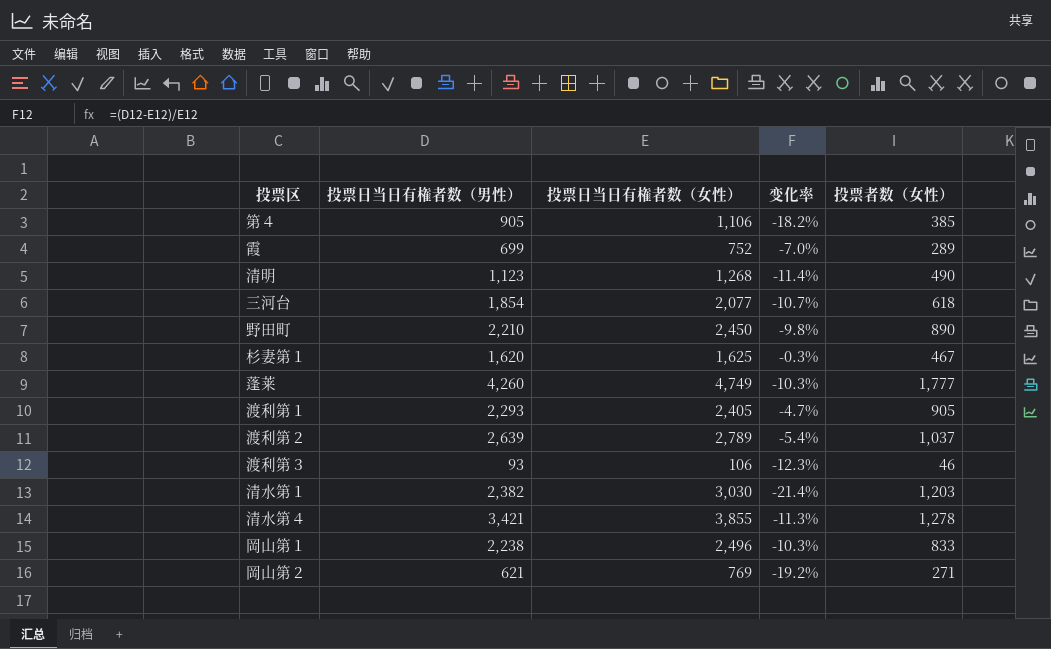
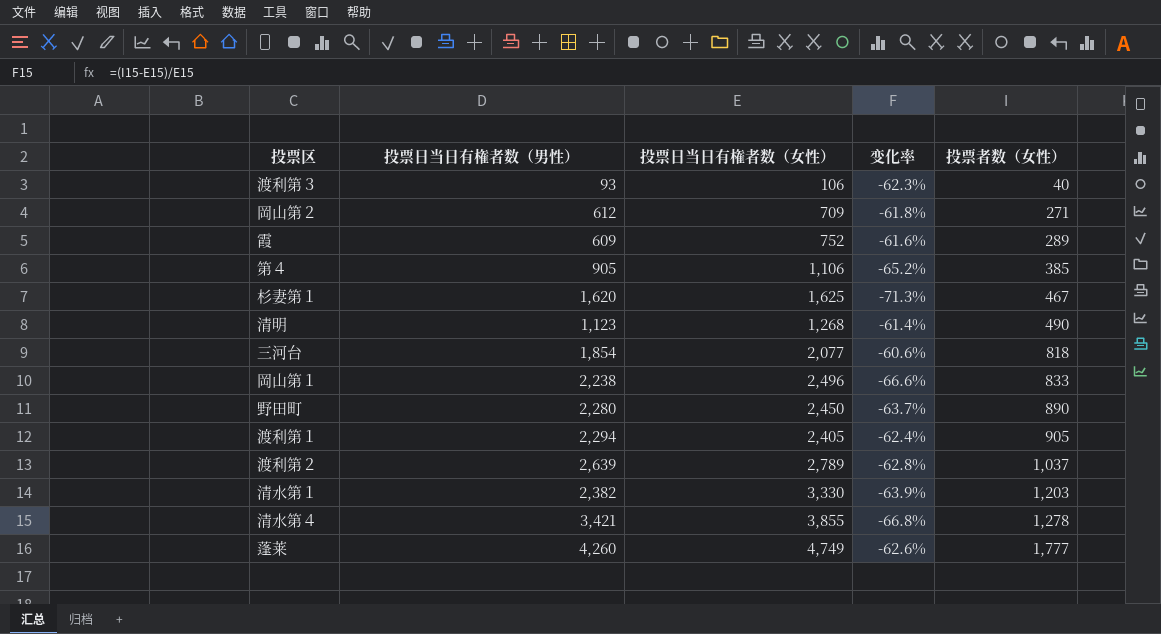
row order: none -> 投票者数（女性） ascending
column 变化率 | formula: ([投票日当日有権者数（男性）] - [投票日当日有権者数（女性）]) / [投票日当日有権者数（女性）] -> ([投票者数（女性）] - [投票日当日有権者数（女性）]) / [投票日当日有権者数（女性）]
渡利第３ | 投票者数（女性）: 46 -> 40
岡山第２ | 投票日当日有権者数（男性）: 621 -> 612
岡山第２ | 投票日当日有権者数（女性）: 769 -> 709
霞 | 投票日当日有権者数（男性）: 699 -> 609
三河台 | 投票者数（女性）: 618 -> 818
野田町 | 投票日当日有権者数（男性）: 2,210 -> 2,280
渡利第１ | 投票日当日有権者数（男性）: 2,293 -> 2,294
清水第１ | 投票日当日有権者数（女性）: 3,030 -> 3,330

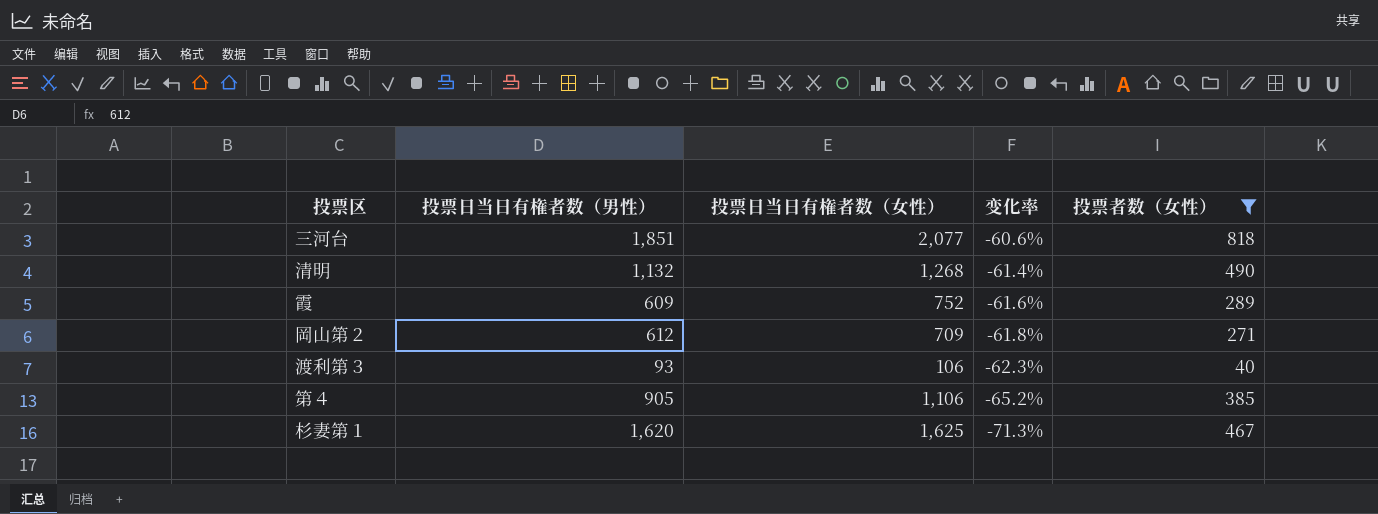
filter: none -> 投票者数（女性） <= 818
row order: 投票者数（女性） ascending -> 变化率 descending
三河台 | 投票日当日有権者数（男性）: 1,854 -> 1,851
清明 | 投票日当日有権者数（男性）: 1,123 -> 1,132

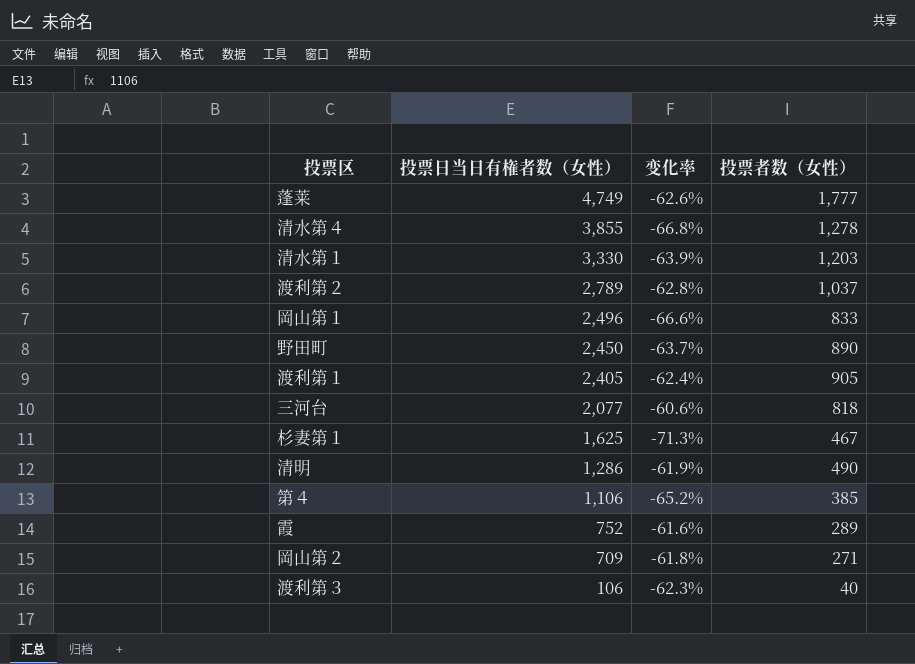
filter: 投票者数（女性） <= 818 -> none
row order: 变化率 descending -> 投票日当日有権者数（女性） descending
column 投票日当日有権者数（男性） | position: 2 -> none
清明 | 投票日当日有権者数（女性）: 1,268 -> 1,286
清明 | 变化率: -61.4% -> -61.9%

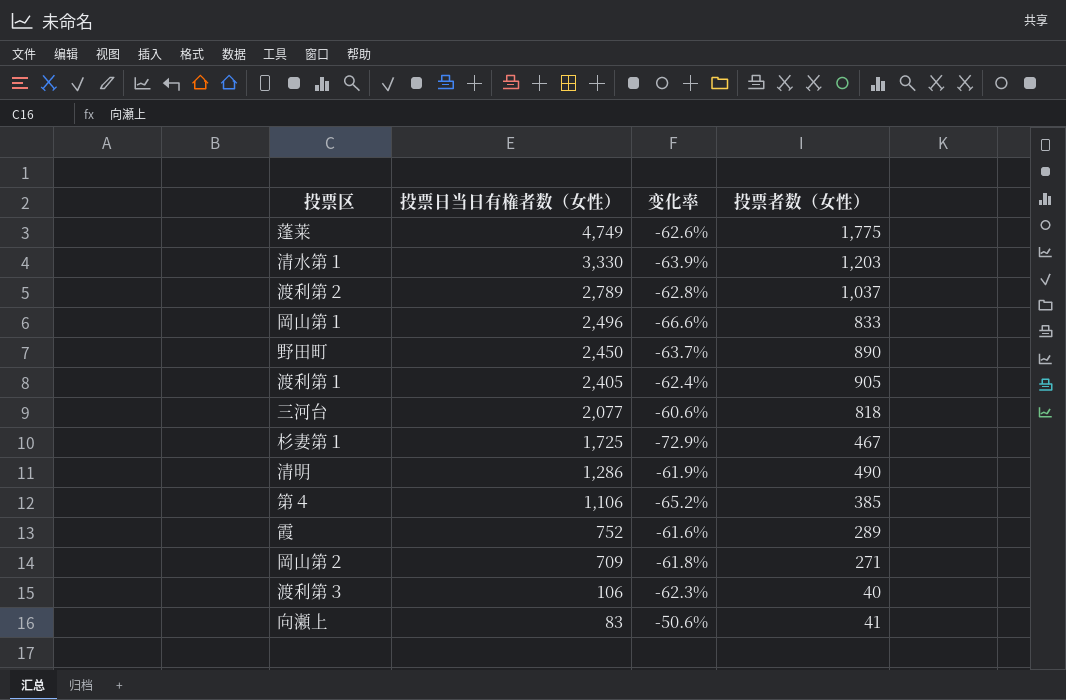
row 清水第４: 3,855 | -66.8% | 1,278 -> none
蓬莱 | 投票者数（女性）: 1,777 -> 1,775
杉妻第１ | 投票日当日有権者数（女性）: 1,625 -> 1,725
杉妻第１ | 变化率: -71.3% -> -72.9%
row 向瀬上: none -> 83 | -50.6% | 41

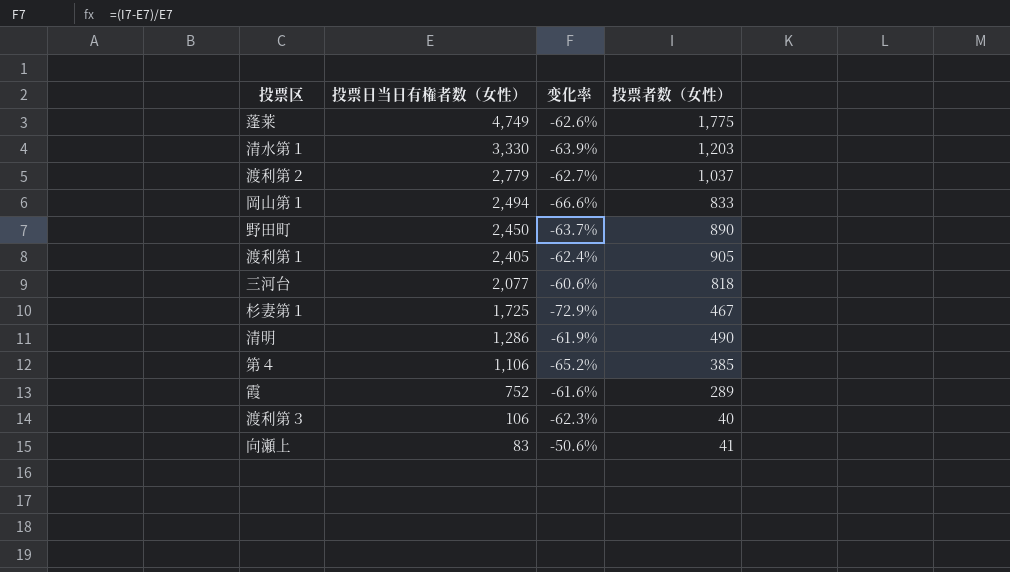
row 岡山第２: 709 | -61.8% | 271 -> none
渡利第２ | 投票日当日有権者数（女性）: 2,789 -> 2,779
渡利第２ | 变化率: -62.8% -> -62.7%
岡山第１ | 投票日当日有権者数（女性）: 2,496 -> 2,494

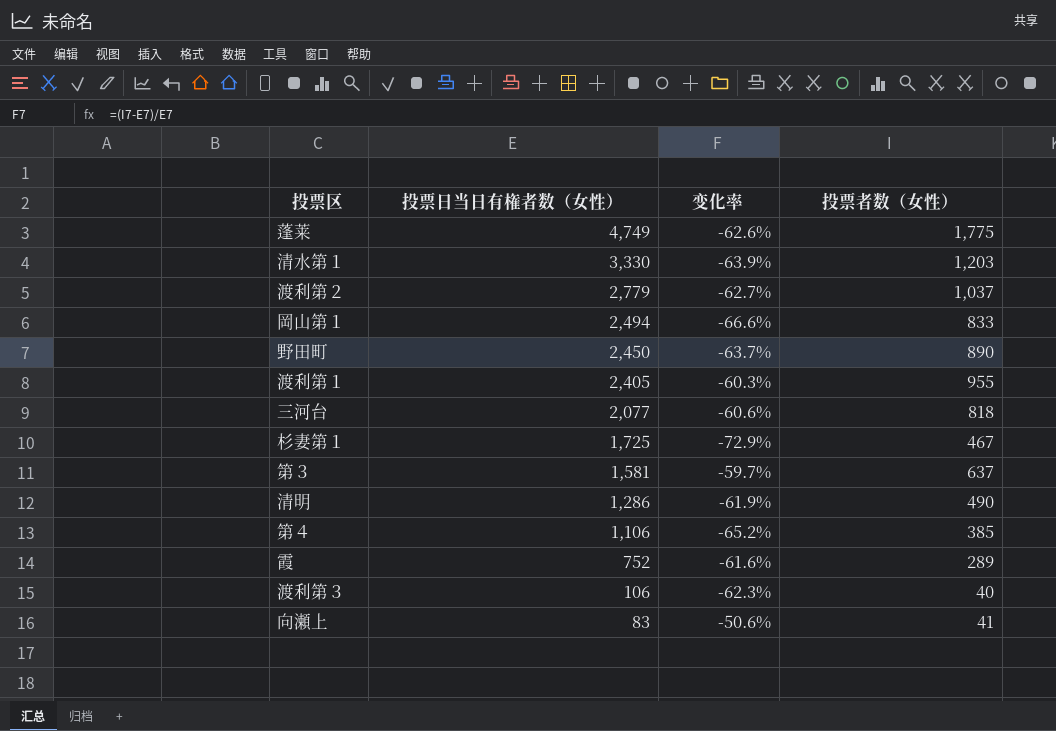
渡利第１ | 变化率: -62.4% -> -60.3%
渡利第１ | 投票者数（女性）: 905 -> 955
row 第３: none -> 1,581 | -59.7% | 637

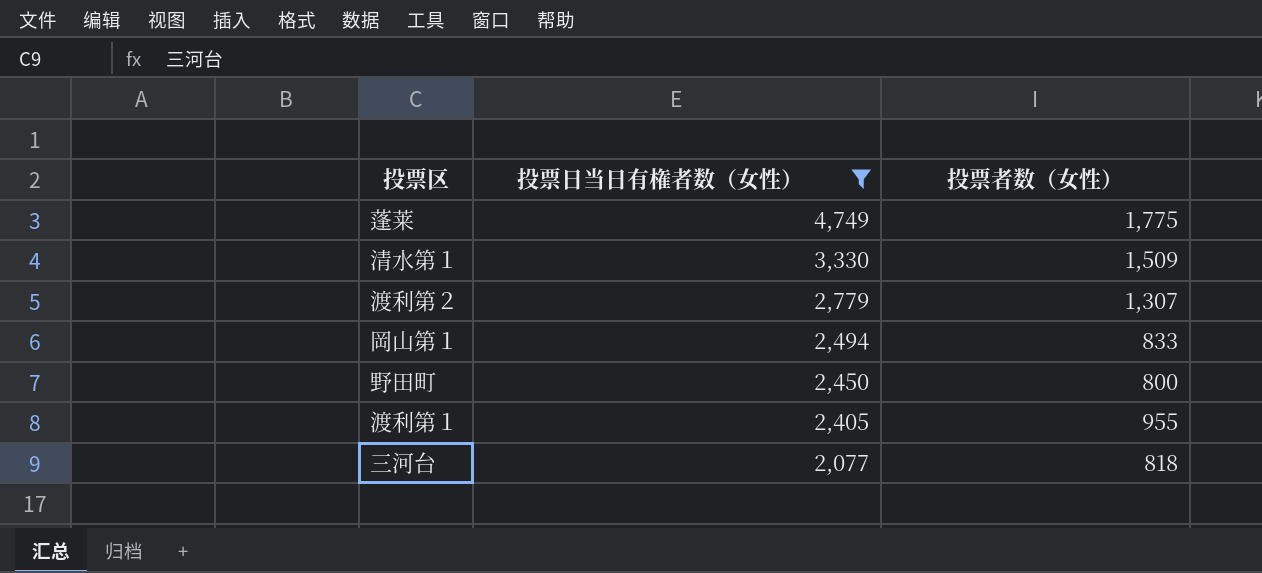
filter: none -> 投票日当日有権者数（女性） >= 2,077
column 变化率 | formula: ([投票者数（女性）] - [投票日当日有権者数（女性）]) / [投票日当日有権者数（女性）] -> none
清水第１ | 投票者数（女性）: 1,203 -> 1,509
渡利第２ | 投票者数（女性）: 1,037 -> 1,307
野田町 | 投票者数（女性）: 890 -> 800

